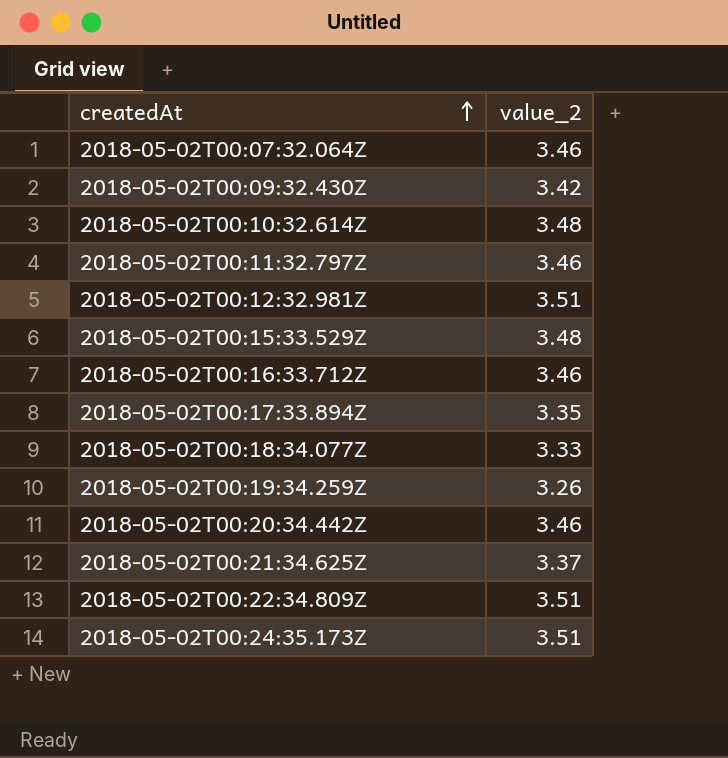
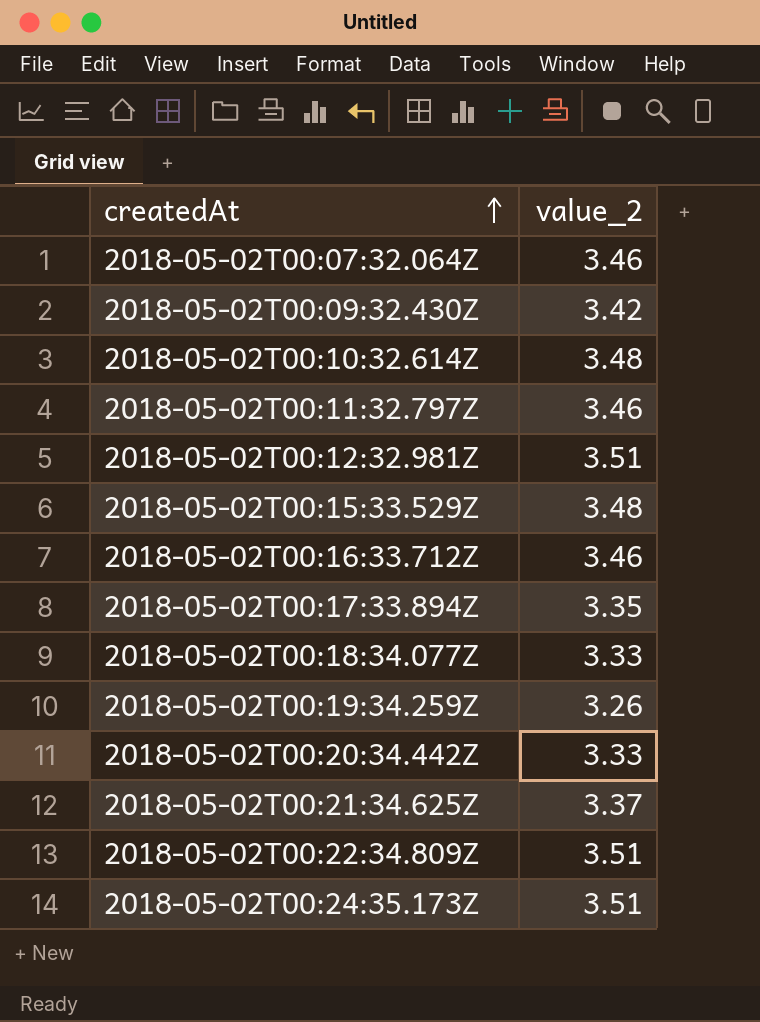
2018-05-02T00:20:34.442Z | value_2: 3.46 -> 3.33

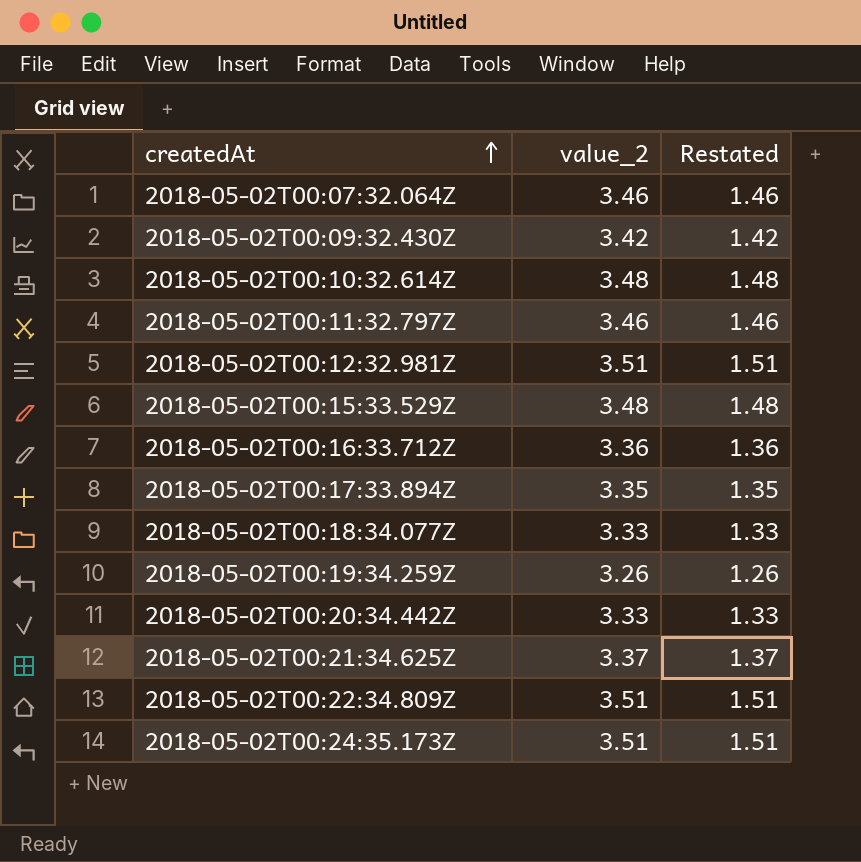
column Restated | formula: none -> [value_2] - 2
2018-05-02T00:16:33.712Z | value_2: 3.46 -> 3.36

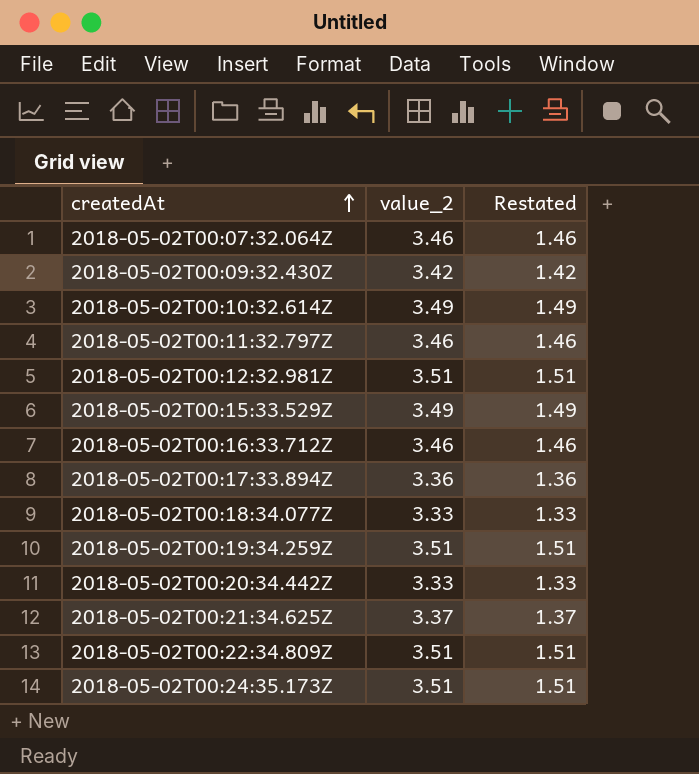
2018-05-02T00:10:32.614Z | value_2: 3.48 -> 3.49
2018-05-02T00:10:32.614Z | Restated: 1.48 -> 1.49
2018-05-02T00:15:33.529Z | value_2: 3.48 -> 3.49
2018-05-02T00:15:33.529Z | Restated: 1.48 -> 1.49
2018-05-02T00:16:33.712Z | value_2: 3.36 -> 3.46
2018-05-02T00:16:33.712Z | Restated: 1.36 -> 1.46
2018-05-02T00:17:33.894Z | value_2: 3.35 -> 3.36
2018-05-02T00:17:33.894Z | Restated: 1.35 -> 1.36
2018-05-02T00:19:34.259Z | value_2: 3.26 -> 3.51
2018-05-02T00:19:34.259Z | Restated: 1.26 -> 1.51

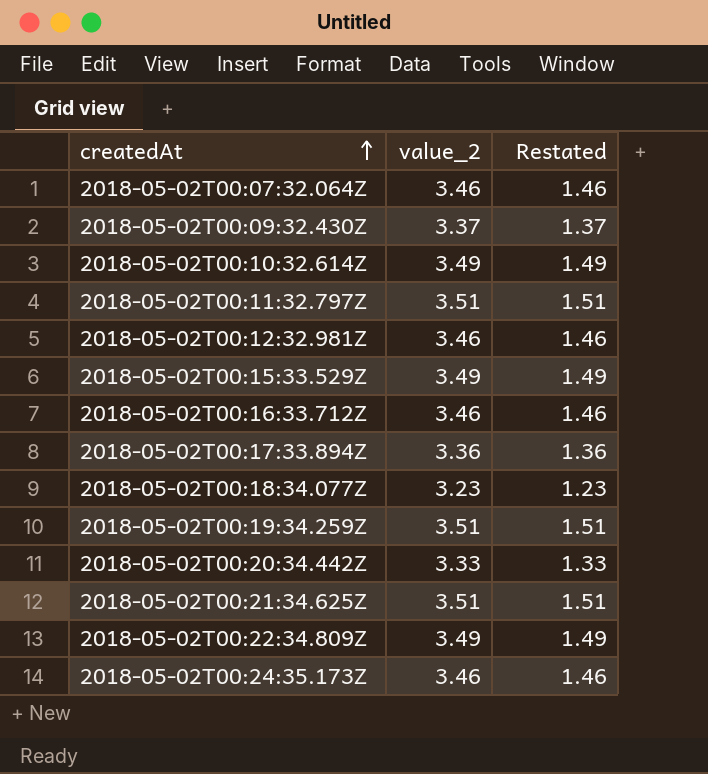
2018-05-02T00:09:32.430Z | value_2: 3.42 -> 3.37
2018-05-02T00:09:32.430Z | Restated: 1.42 -> 1.37
2018-05-02T00:11:32.797Z | value_2: 3.46 -> 3.51
2018-05-02T00:11:32.797Z | Restated: 1.46 -> 1.51
2018-05-02T00:12:32.981Z | value_2: 3.51 -> 3.46
2018-05-02T00:12:32.981Z | Restated: 1.51 -> 1.46
2018-05-02T00:18:34.077Z | value_2: 3.33 -> 3.23
2018-05-02T00:18:34.077Z | Restated: 1.33 -> 1.23
2018-05-02T00:21:34.625Z | value_2: 3.37 -> 3.51
2018-05-02T00:21:34.625Z | Restated: 1.37 -> 1.51
2018-05-02T00:22:34.809Z | value_2: 3.51 -> 3.49
2018-05-02T00:22:34.809Z | Restated: 1.51 -> 1.49
2018-05-02T00:24:35.173Z | value_2: 3.51 -> 3.46
2018-05-02T00:24:35.173Z | Restated: 1.51 -> 1.46

